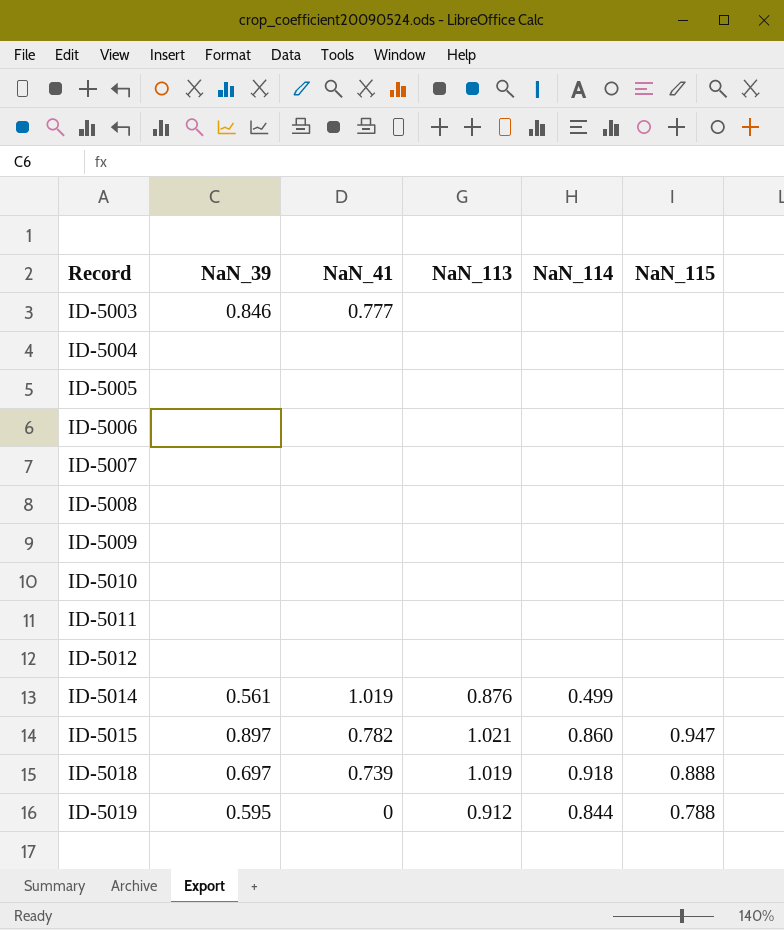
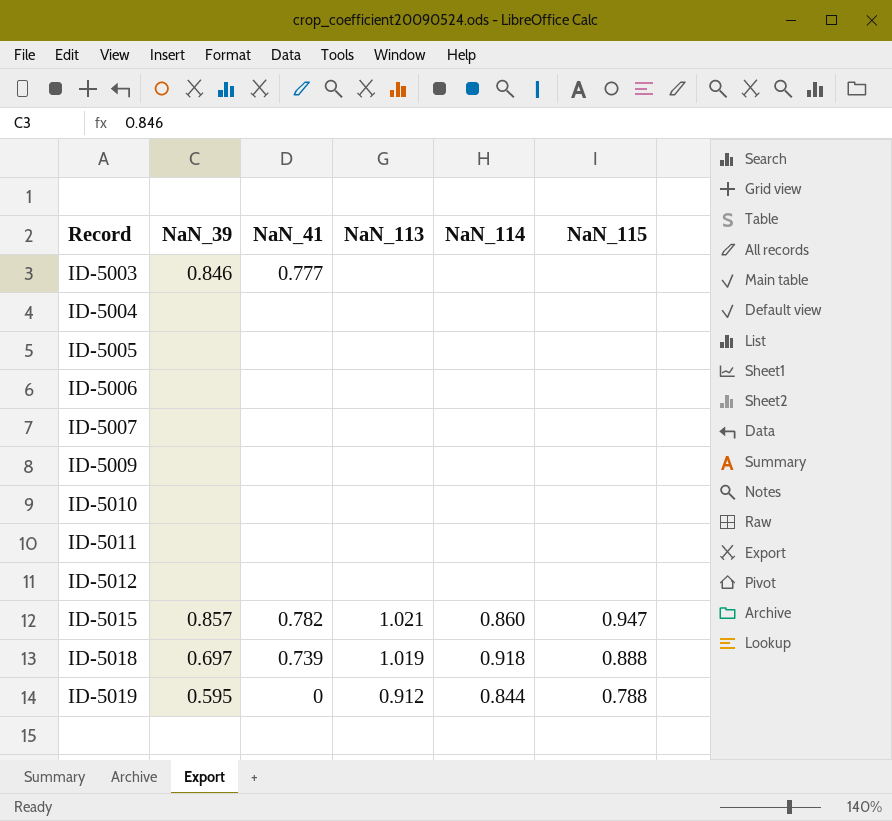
row ID-5008: none | none | none | none | none -> none
row ID-5014: 0.561 | 1.019 | 0.876 | 0.499 | none -> none
ID-5015 | NaN_39: 0.897 -> 0.857

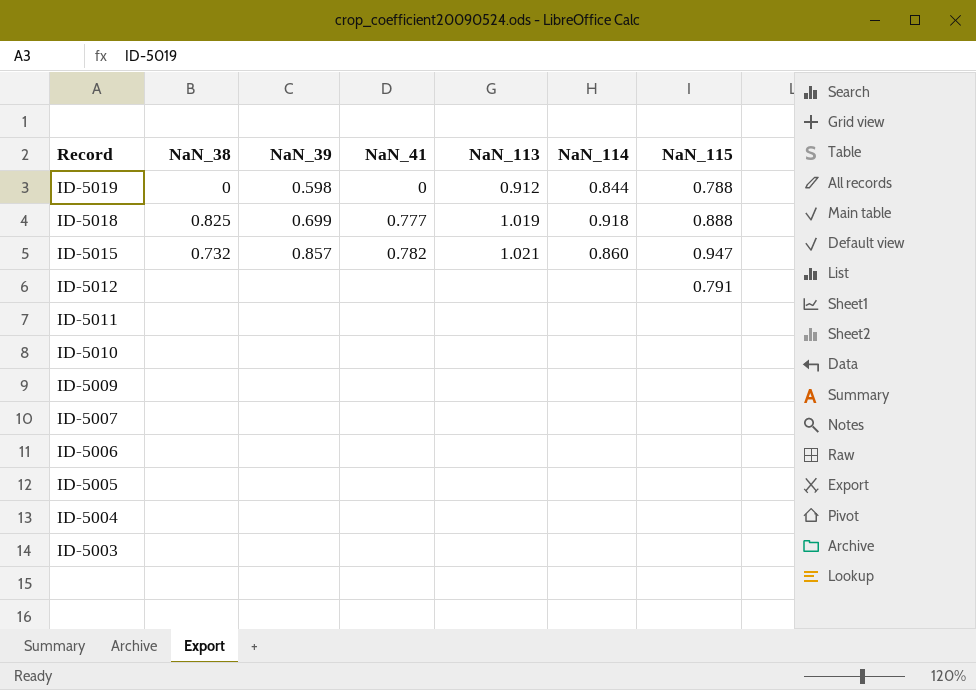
row order: Record ascending -> Record descending
column NaN_38 | position: none -> 2
ID-5019 | NaN_39: 0.595 -> 0.598
ID-5018 | NaN_39: 0.697 -> 0.699
ID-5018 | NaN_41: 0.739 -> 0.777
ID-5012 | NaN_115: none -> 0.791
ID-5003 | NaN_39: 0.846 -> none
ID-5003 | NaN_41: 0.777 -> none

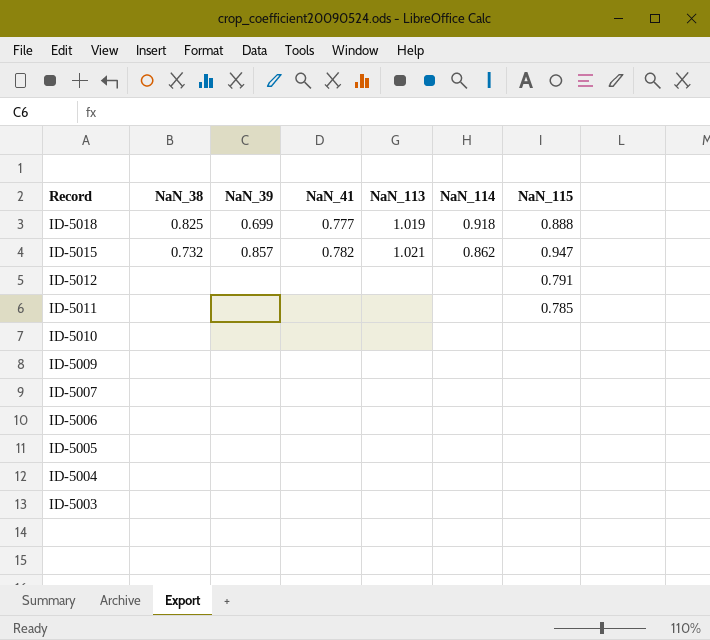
row ID-5019: 0 | 0.598 | 0 | 0.912 | 0.844 | 0.788 -> none
ID-5015 | NaN_114: 0.860 -> 0.862
ID-5011 | NaN_115: none -> 0.785

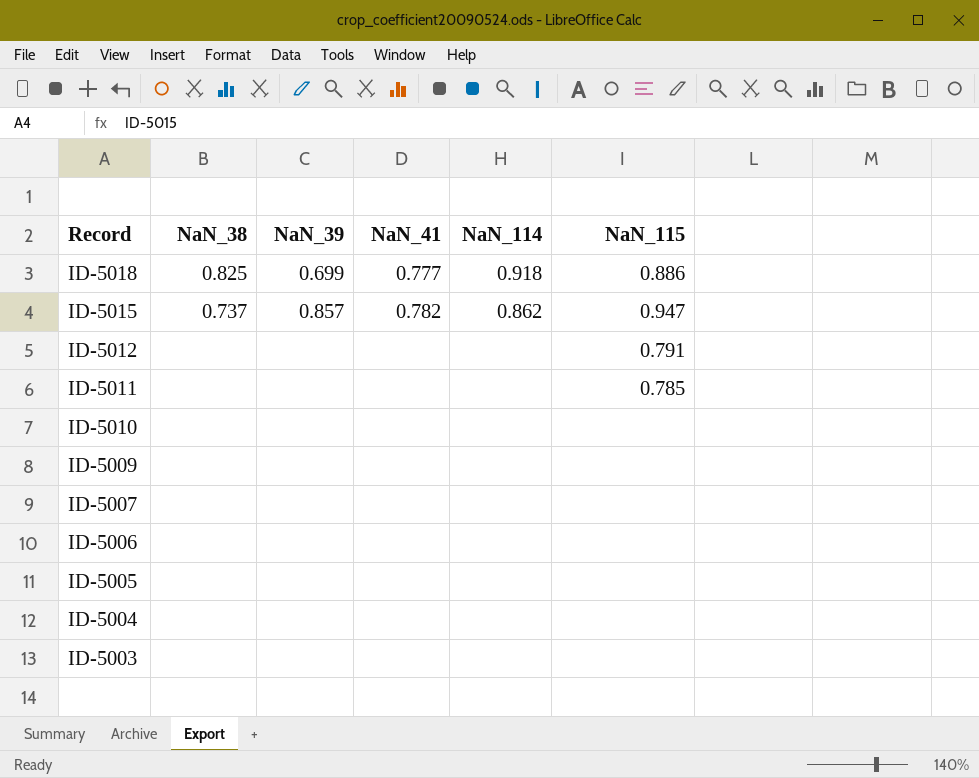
column NaN_113 | position: 5 -> none
ID-5018 | NaN_115: 0.888 -> 0.886
ID-5015 | NaN_38: 0.732 -> 0.737

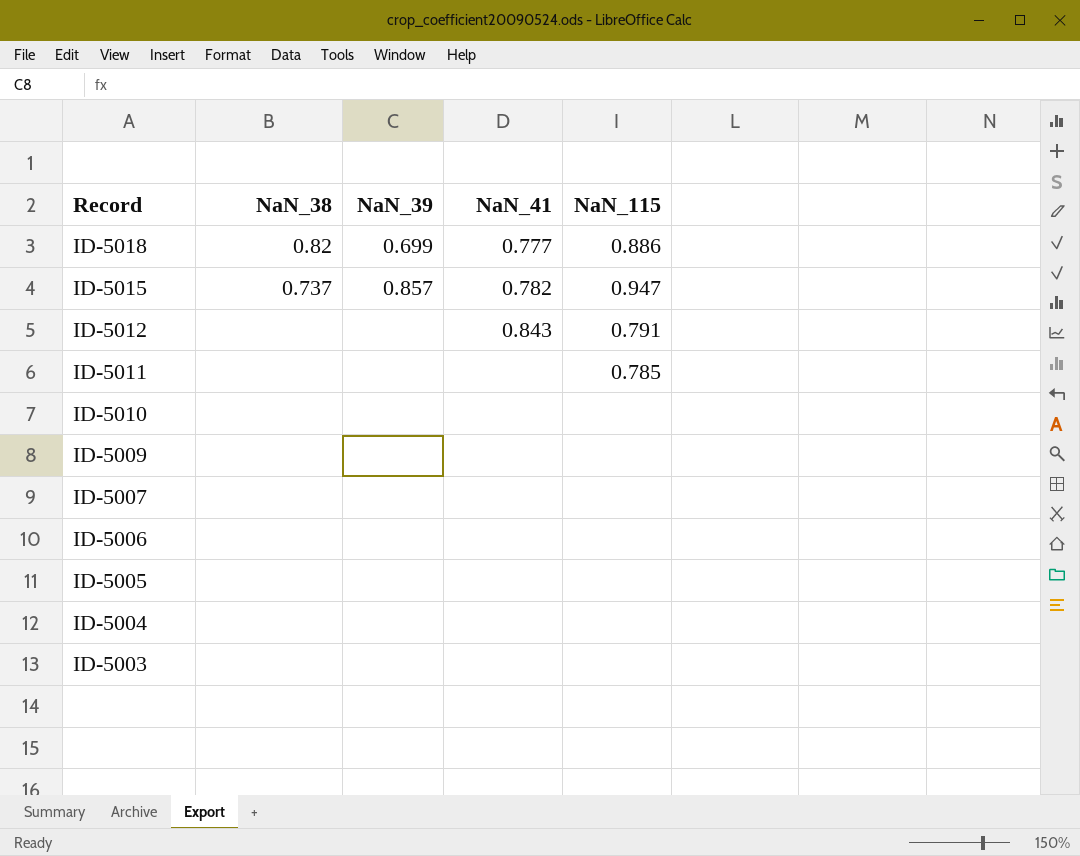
column NaN_114 | position: 5 -> none
ID-5018 | NaN_38: 0.825 -> 0.82
ID-5012 | NaN_41: none -> 0.843

